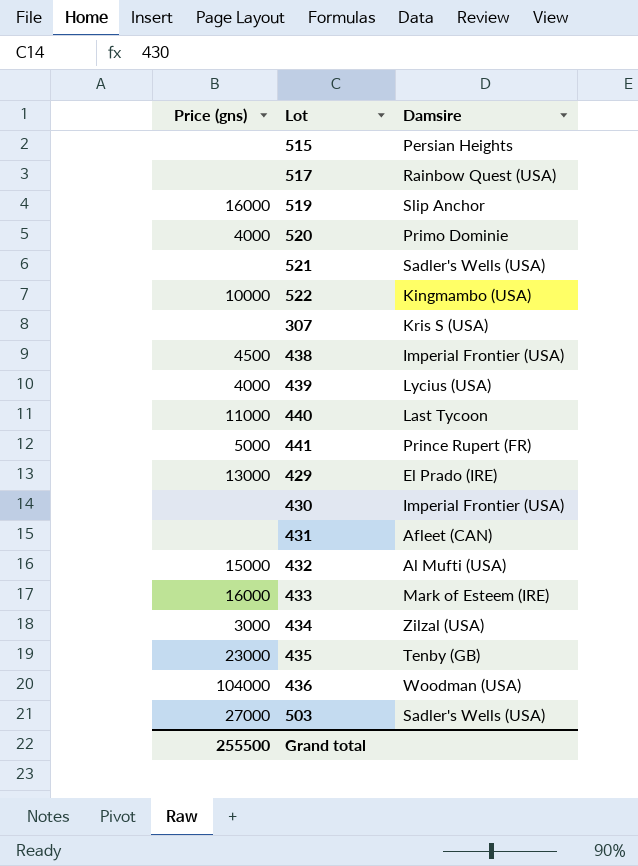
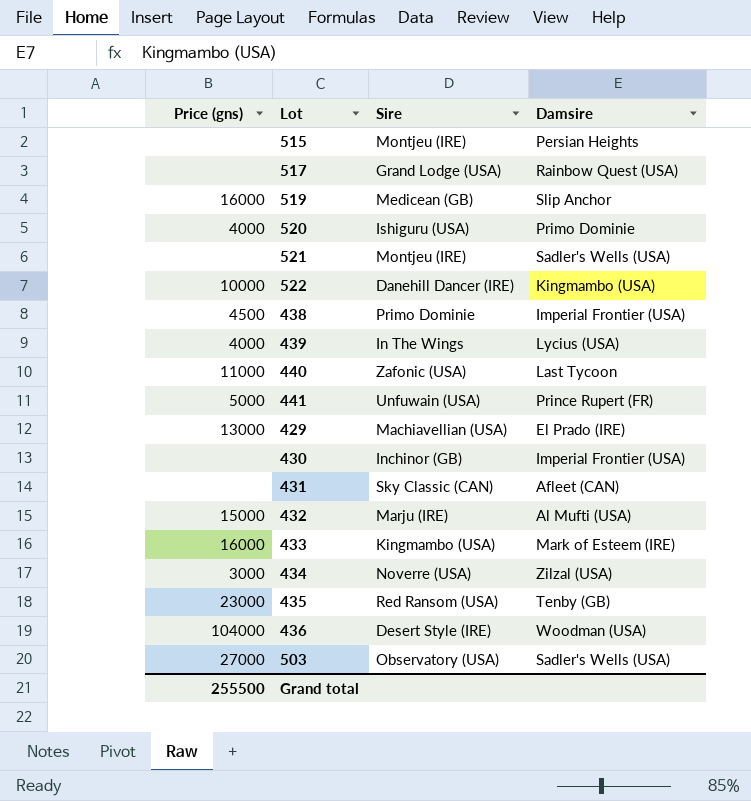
column Sire | position: none -> 3
row 307: none | Kris S (USA) -> none

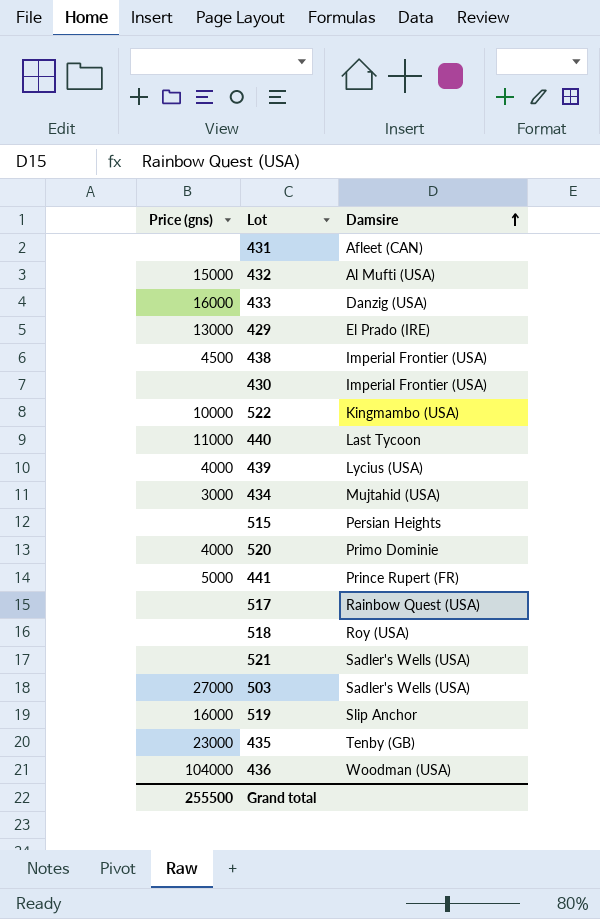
row order: none -> Damsire ascending
column Sire | position: 3 -> none
433 | Damsire: Mark of Esteem (IRE) -> Danzig (USA)
434 | Damsire: Zilzal (USA) -> Mujtahid (USA)
row 518: none -> none | Roy (USA)

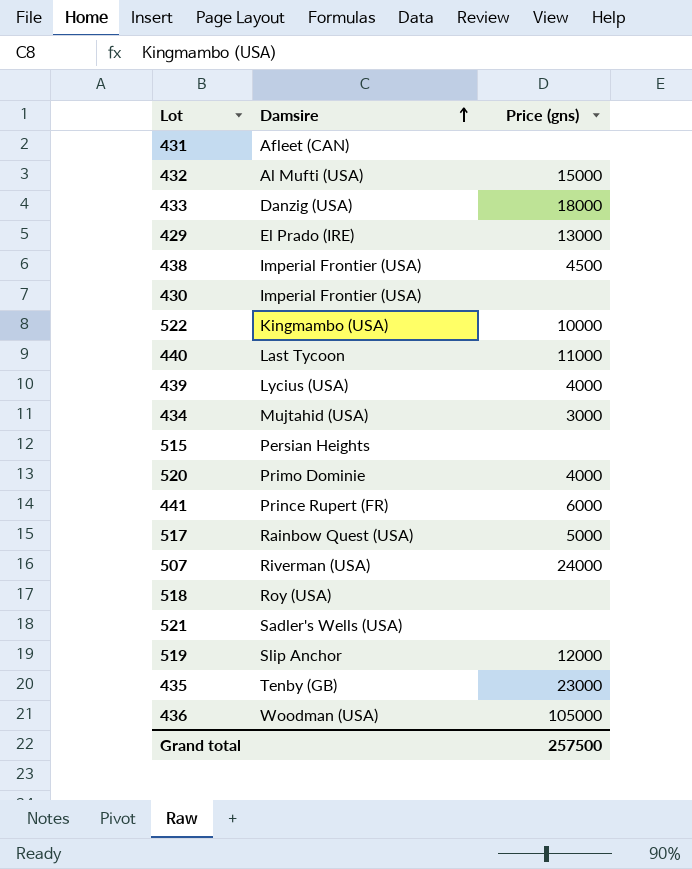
column Price (gns) | position: 1 -> 3
row 503: 27000 | Sadler's Wells (USA) -> none
433 | Price (gns): 16000 -> 18000
441 | Price (gns): 5000 -> 6000
517 | Price (gns): none -> 5000
row 507: none -> Riverman (USA) | 24000
519 | Price (gns): 16000 -> 12000
436 | Price (gns): 104000 -> 105000
Grand total | Price (gns): 255500 -> 257500

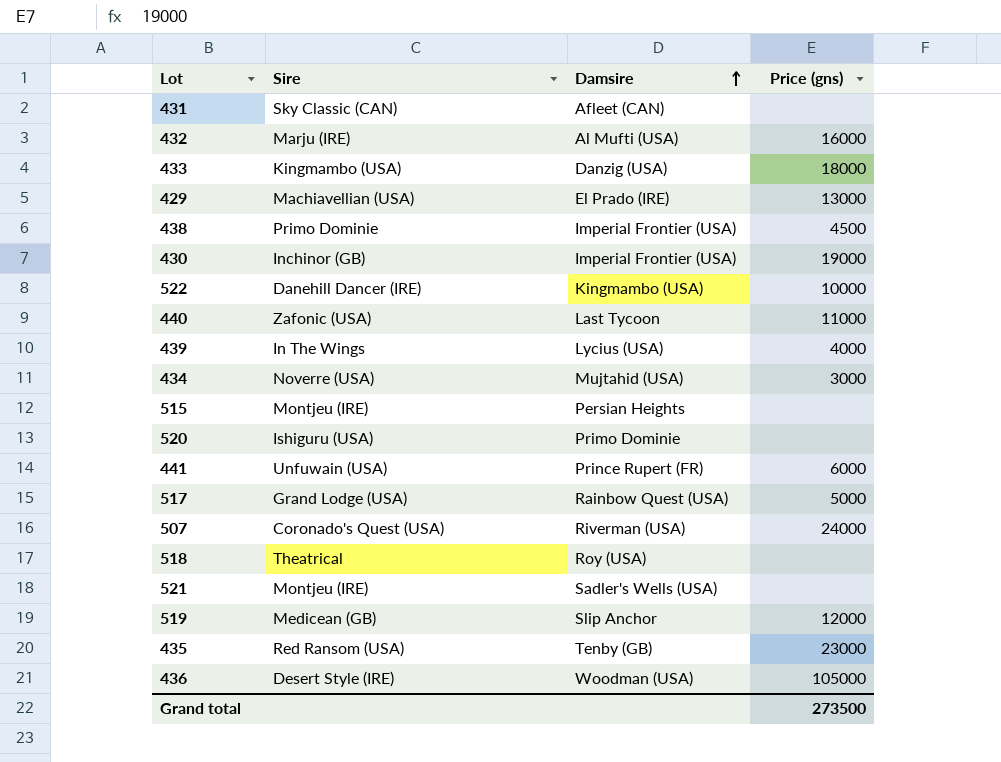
column Sire | position: none -> 2
432 | Price (gns): 15000 -> 16000
430 | Price (gns): none -> 19000
520 | Price (gns): 4000 -> none
Grand total | Price (gns): 257500 -> 273500

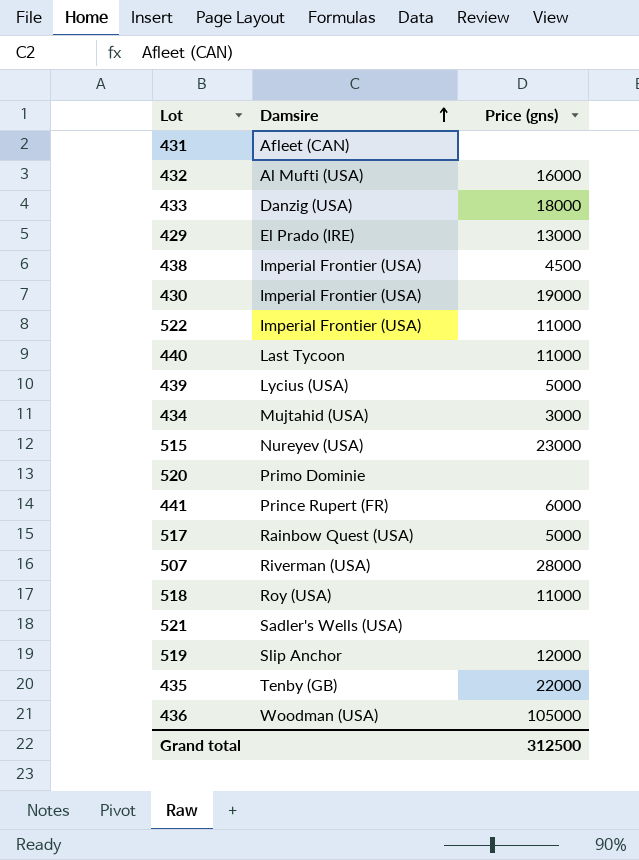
column Sire | position: 2 -> none
522 | Damsire: Kingmambo (USA) -> Imperial Frontier (USA)
522 | Price (gns): 10000 -> 11000
439 | Price (gns): 4000 -> 5000
515 | Damsire: Persian Heights -> Nureyev (USA)
515 | Price (gns): none -> 23000
507 | Price (gns): 24000 -> 28000
518 | Price (gns): none -> 11000
435 | Price (gns): 23000 -> 22000
Grand total | Price (gns): 273500 -> 312500

